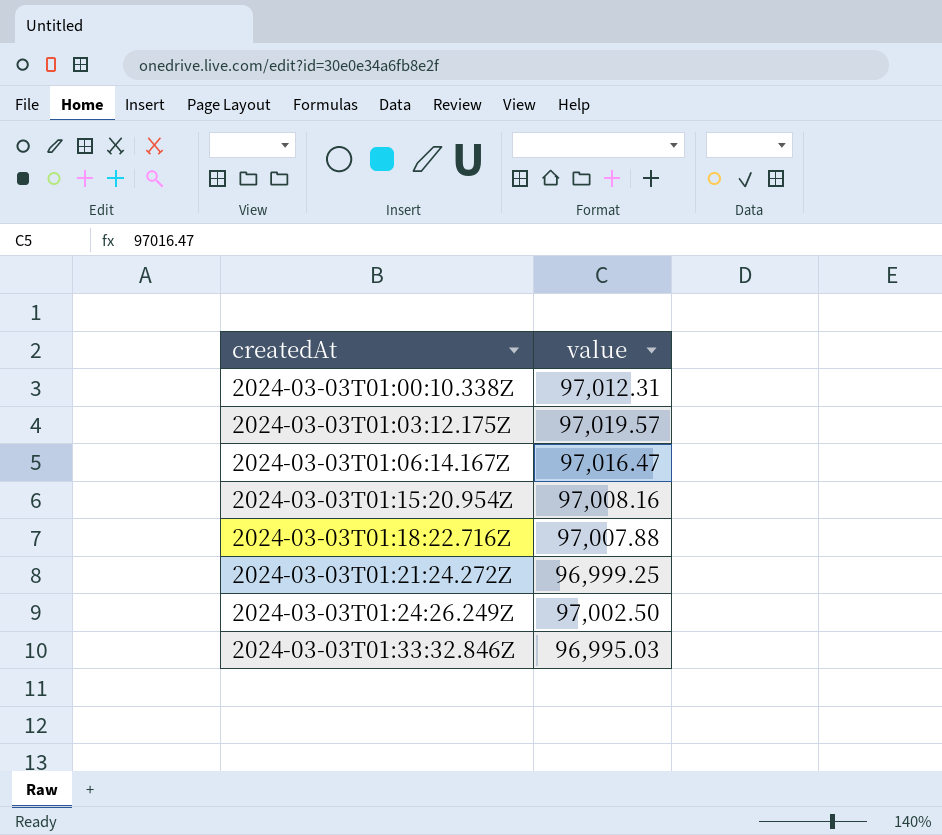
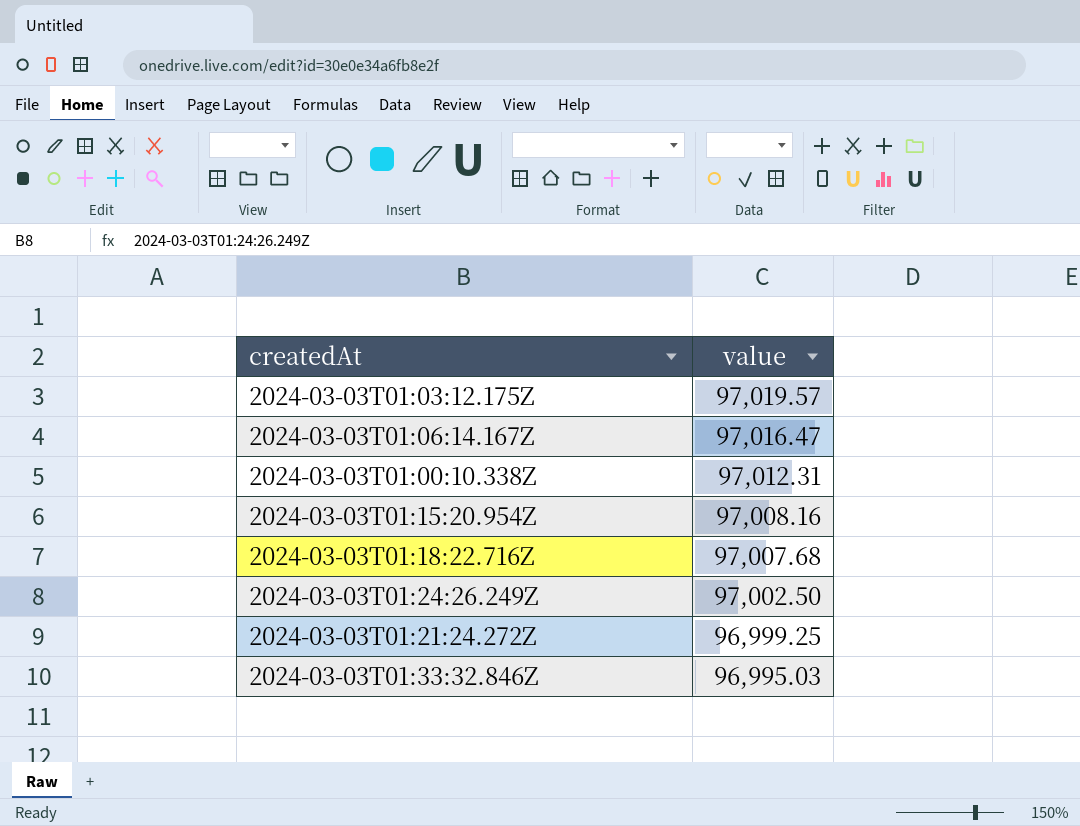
row order: createdAt ascending -> value descending
2024-03-03T01:18:22.716Z | value: 97,007.88 -> 97,007.68

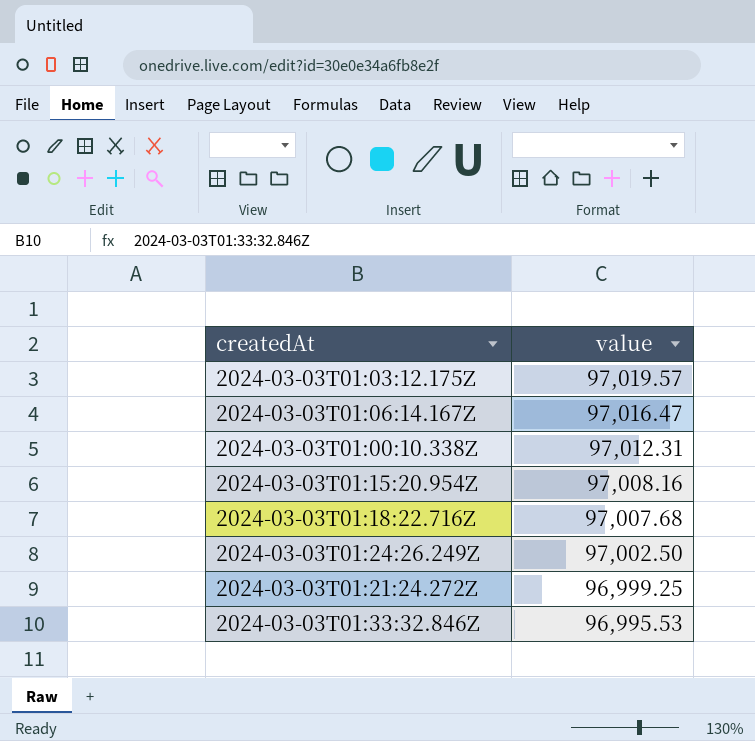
2024-03-03T01:33:32.846Z | value: 96,995.03 -> 96,995.53

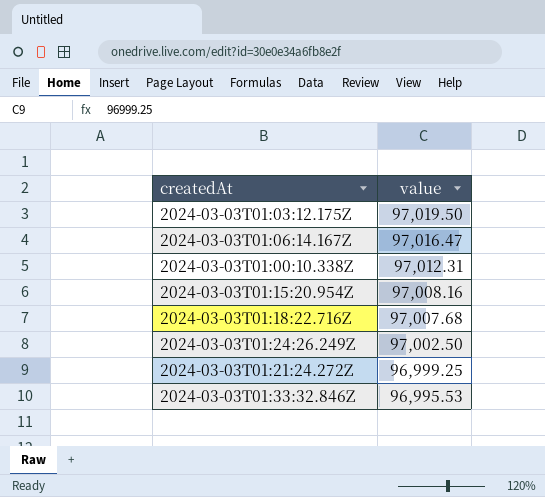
2024-03-03T01:03:12.175Z | value: 97,019.57 -> 97,019.50

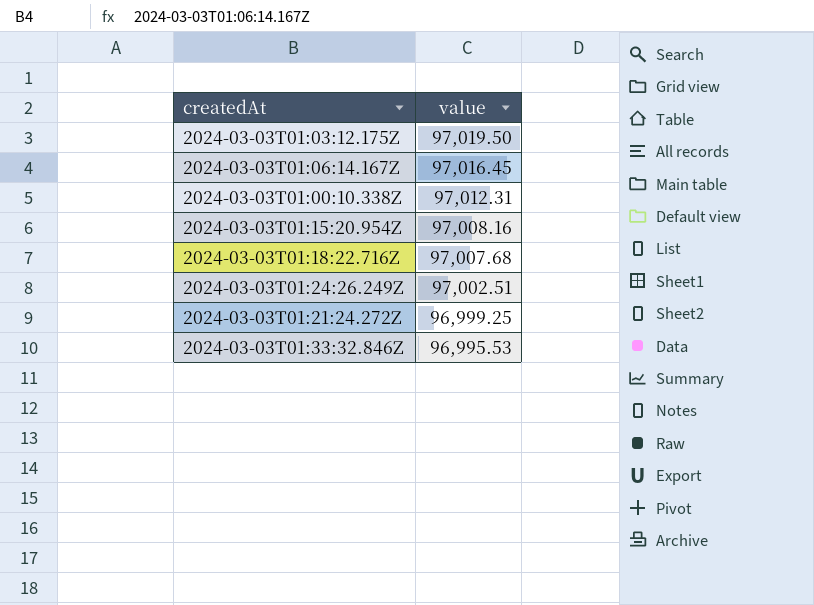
2024-03-03T01:06:14.167Z | value: 97,016.47 -> 97,016.45
2024-03-03T01:24:26.249Z | value: 97,002.50 -> 97,002.51

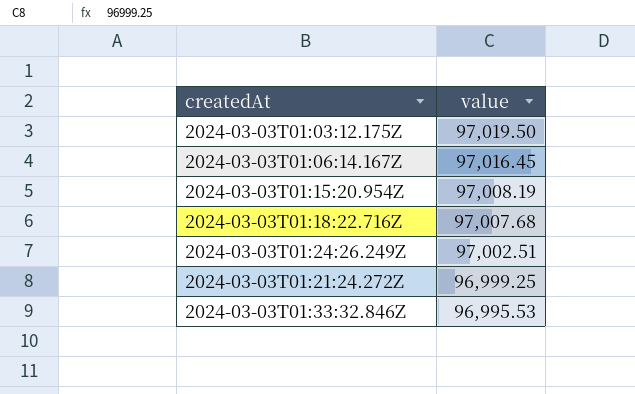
row 2024-03-03T01:00:10.338Z: 97,012.31 -> none
2024-03-03T01:15:20.954Z | value: 97,008.16 -> 97,008.19

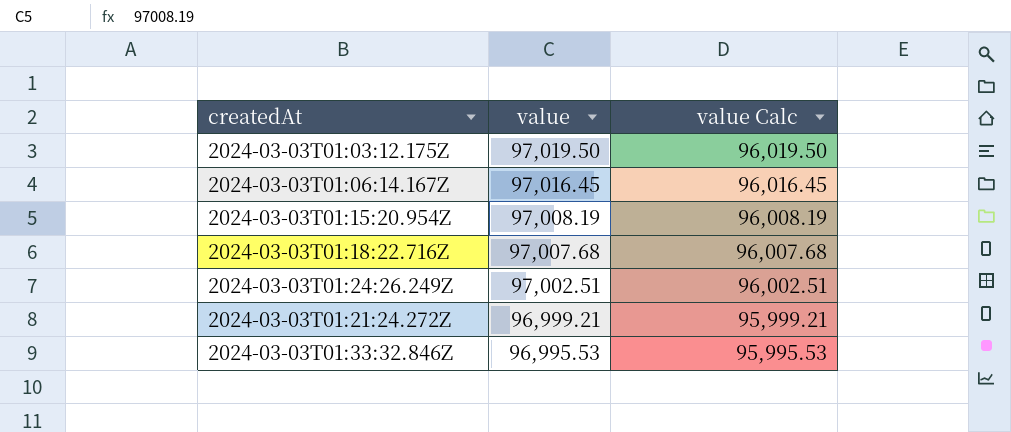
column value Calc | formula: none -> [value] - 1000
2024-03-03T01:21:24.272Z | value: 96,999.25 -> 96,999.21

